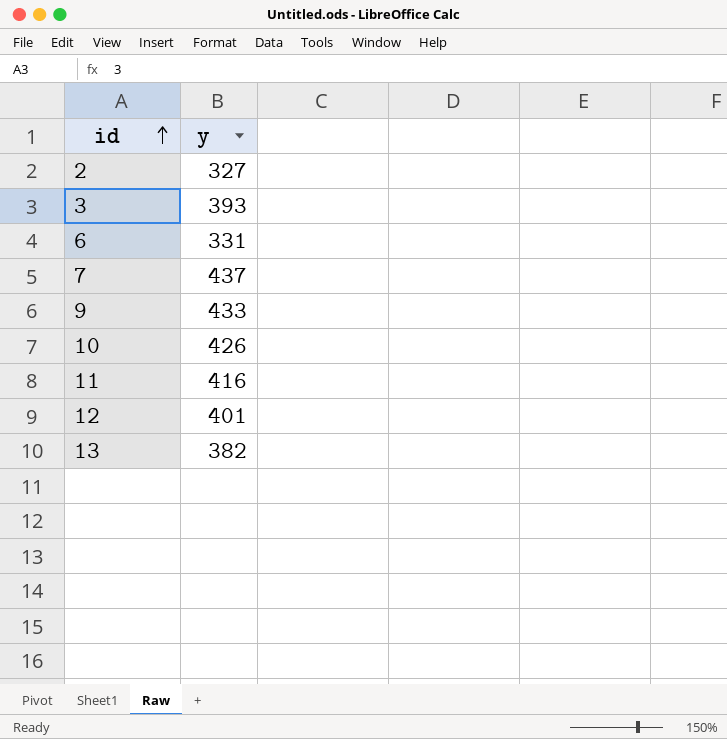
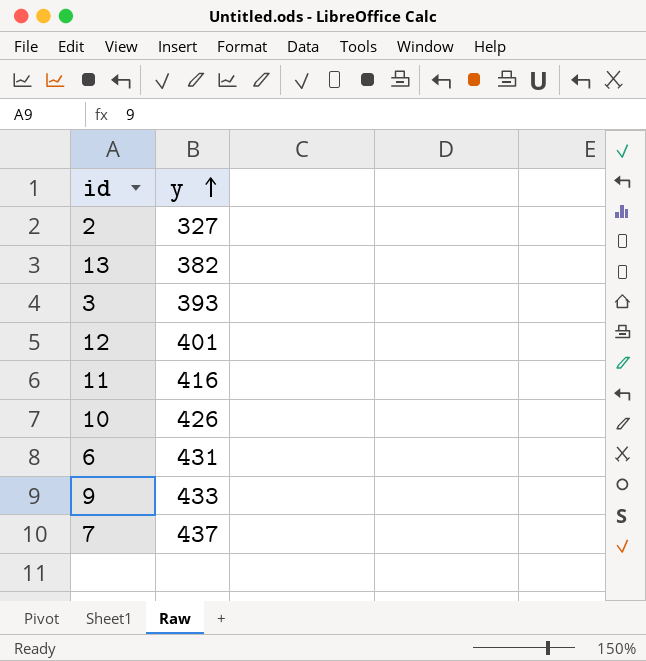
row order: id ascending -> y ascending
6 | y: 331 -> 431

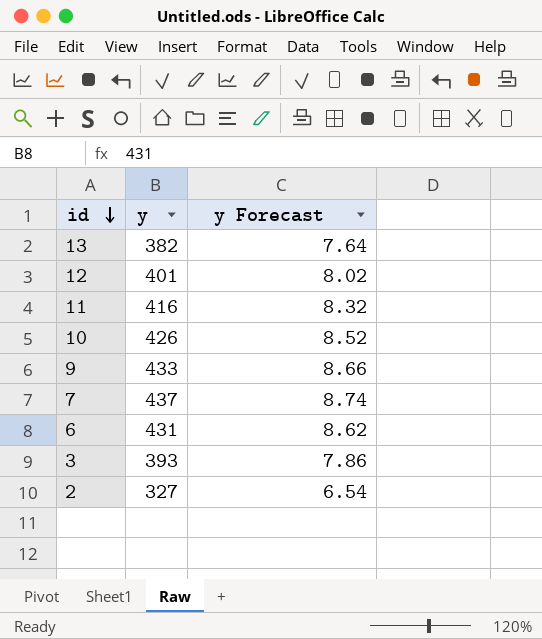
row order: y ascending -> id descending
column y Forecast | formula: none -> [y] * 0.02

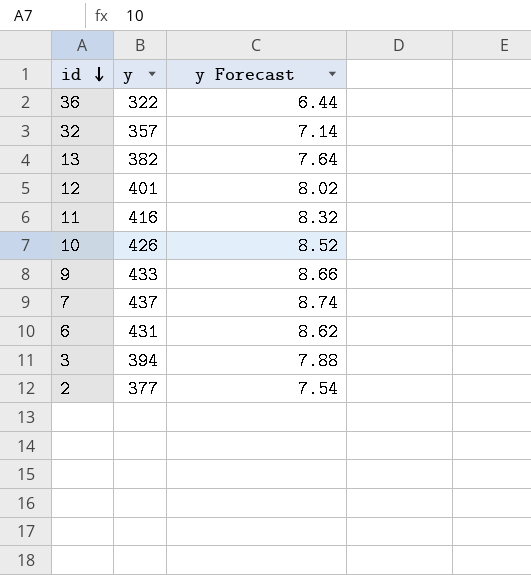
row 36: none -> 322 | 6.44
row 32: none -> 357 | 7.14
3 | y: 393 -> 394
3 | y Forecast: 7.86 -> 7.88
2 | y: 327 -> 377
2 | y Forecast: 6.54 -> 7.54

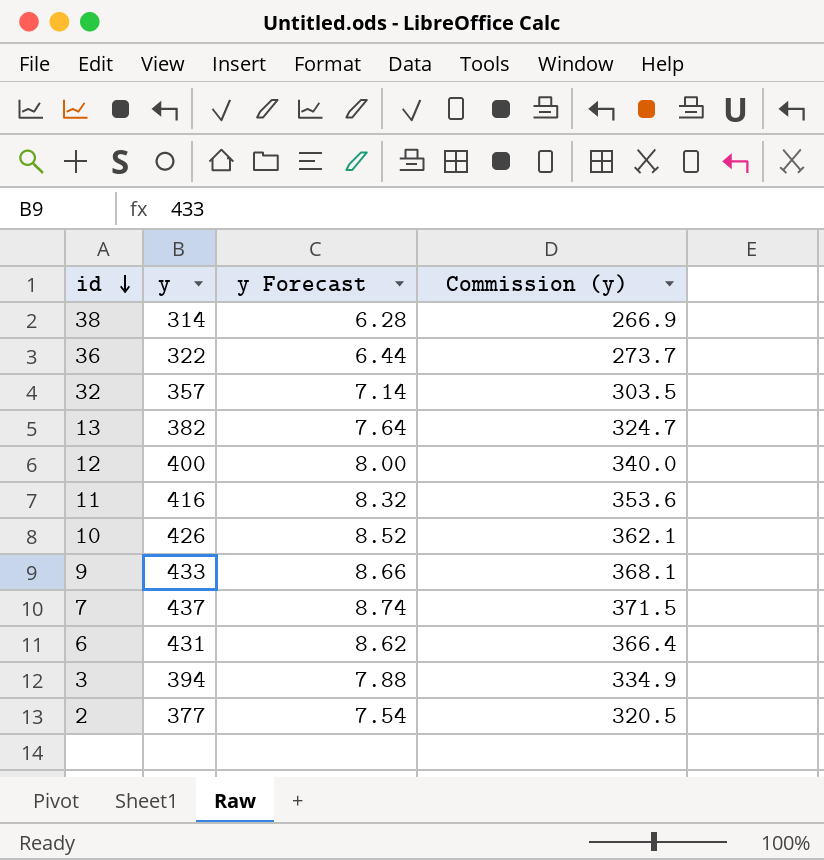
column Commission (y) | formula: none -> [y] * 0.85
row 38: none -> 314 | 6.28 | 266.9
12 | y: 401 -> 400
12 | y Forecast: 8.02 -> 8.00

